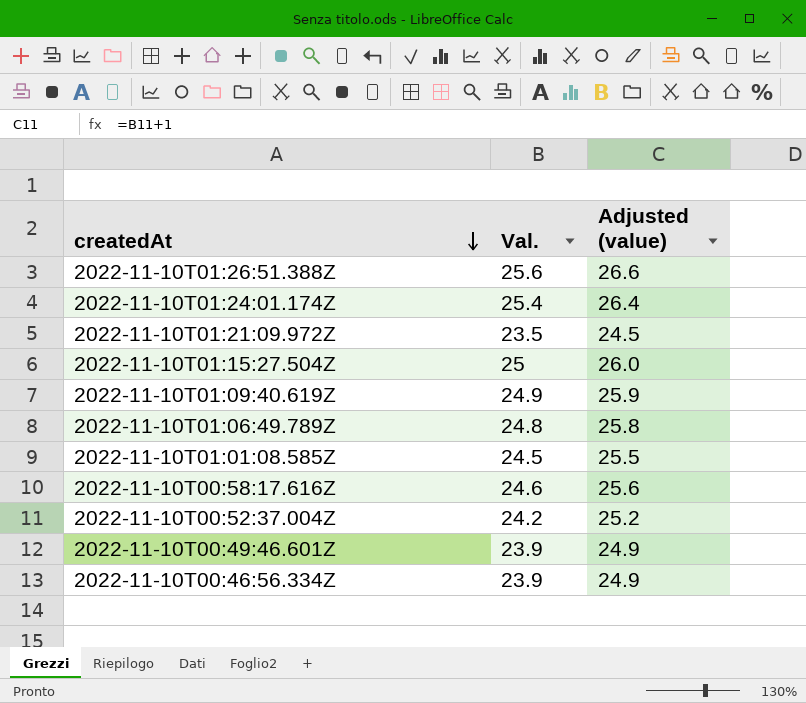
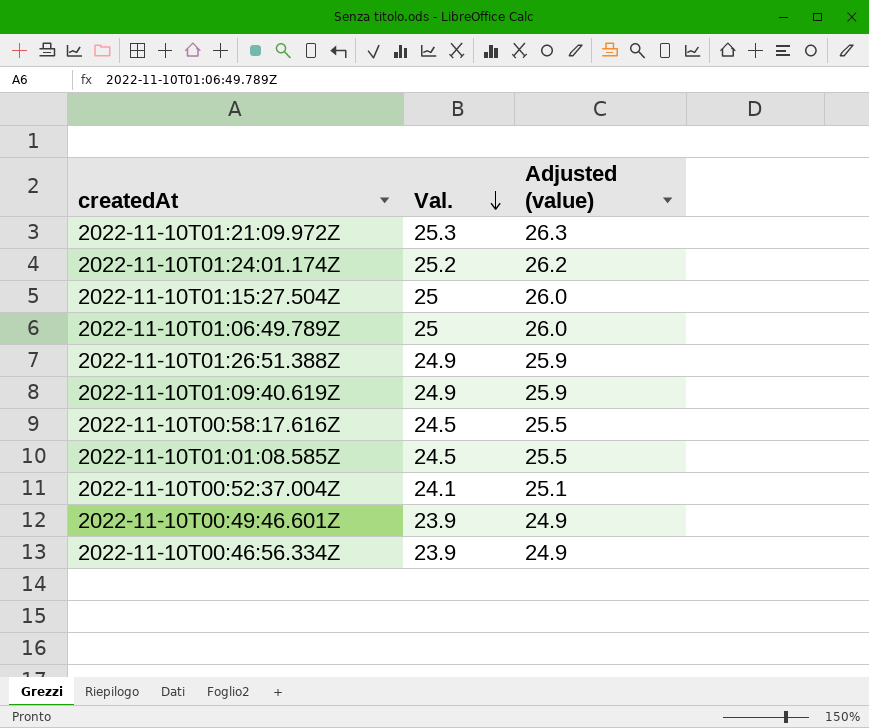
row order: createdAt descending -> Val. descending
2022-11-10T01:21:09.972Z | Val.: 23.5 -> 25.3
2022-11-10T01:21:09.972Z | Adjusted (value): 24.5 -> 26.3
2022-11-10T01:24:01.174Z | Val.: 25.4 -> 25.2
2022-11-10T01:24:01.174Z | Adjusted (value): 26.4 -> 26.2
2022-11-10T01:06:49.789Z | Val.: 24.8 -> 25
2022-11-10T01:06:49.789Z | Adjusted (value): 25.8 -> 26.0
2022-11-10T01:26:51.388Z | Val.: 25.6 -> 24.9
2022-11-10T01:26:51.388Z | Adjusted (value): 26.6 -> 25.9
2022-11-10T00:58:17.616Z | Val.: 24.6 -> 24.5
2022-11-10T00:58:17.616Z | Adjusted (value): 25.6 -> 25.5
2022-11-10T00:52:37.004Z | Val.: 24.2 -> 24.1
2022-11-10T00:52:37.004Z | Adjusted (value): 25.2 -> 25.1

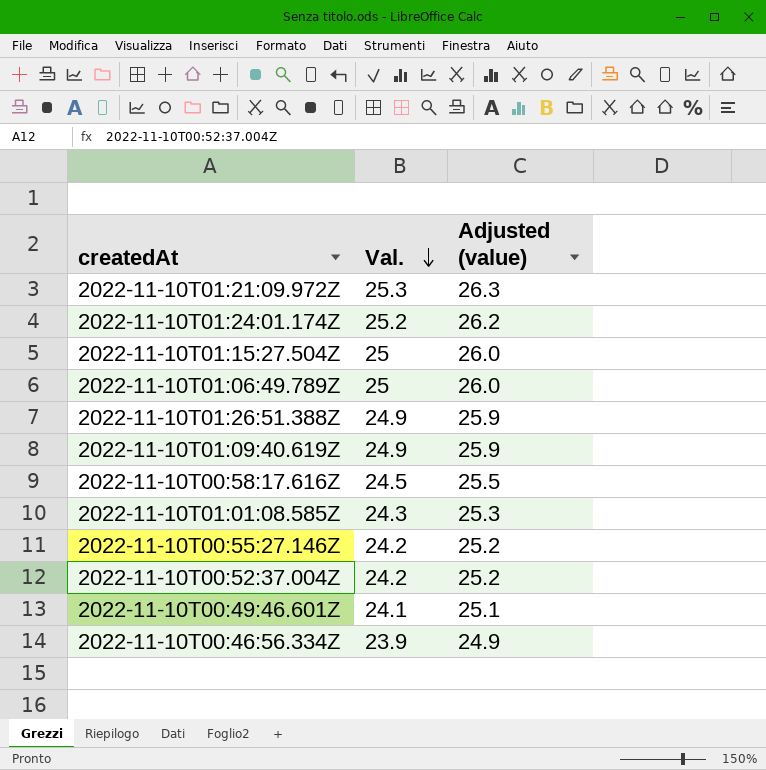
2022-11-10T01:01:08.585Z | Val.: 24.5 -> 24.3
2022-11-10T01:01:08.585Z | Adjusted (value): 25.5 -> 25.3
row 2022-11-10T00:55:27.146Z: none -> 24.2 | 25.2
2022-11-10T00:52:37.004Z | Val.: 24.1 -> 24.2
2022-11-10T00:52:37.004Z | Adjusted (value): 25.1 -> 25.2
2022-11-10T00:49:46.601Z | Val.: 23.9 -> 24.1
2022-11-10T00:49:46.601Z | Adjusted (value): 24.9 -> 25.1

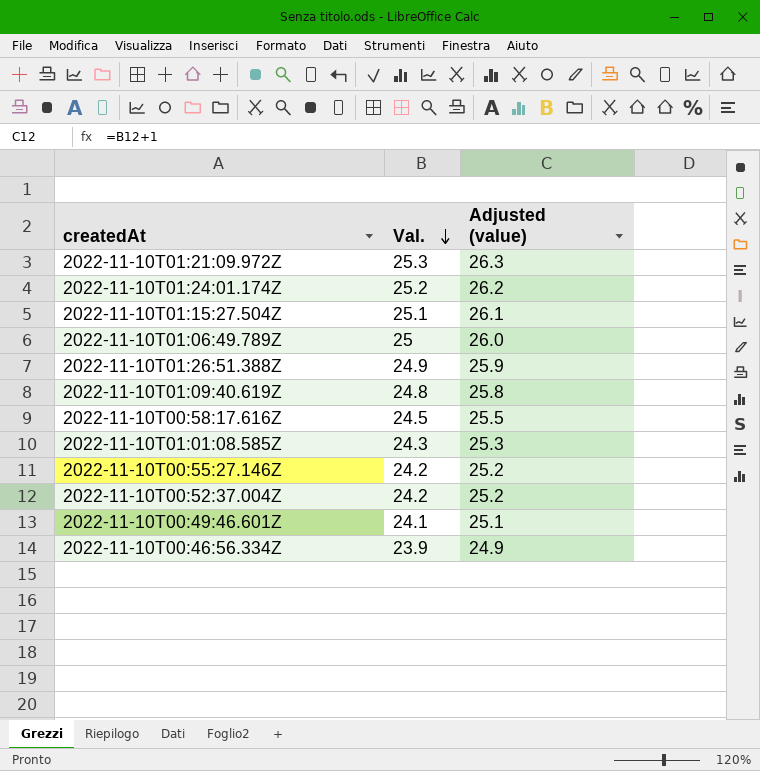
2022-11-10T01:15:27.504Z | Val.: 25 -> 25.1
2022-11-10T01:15:27.504Z | Adjusted (value): 26.0 -> 26.1
2022-11-10T01:09:40.619Z | Val.: 24.9 -> 24.8
2022-11-10T01:09:40.619Z | Adjusted (value): 25.9 -> 25.8

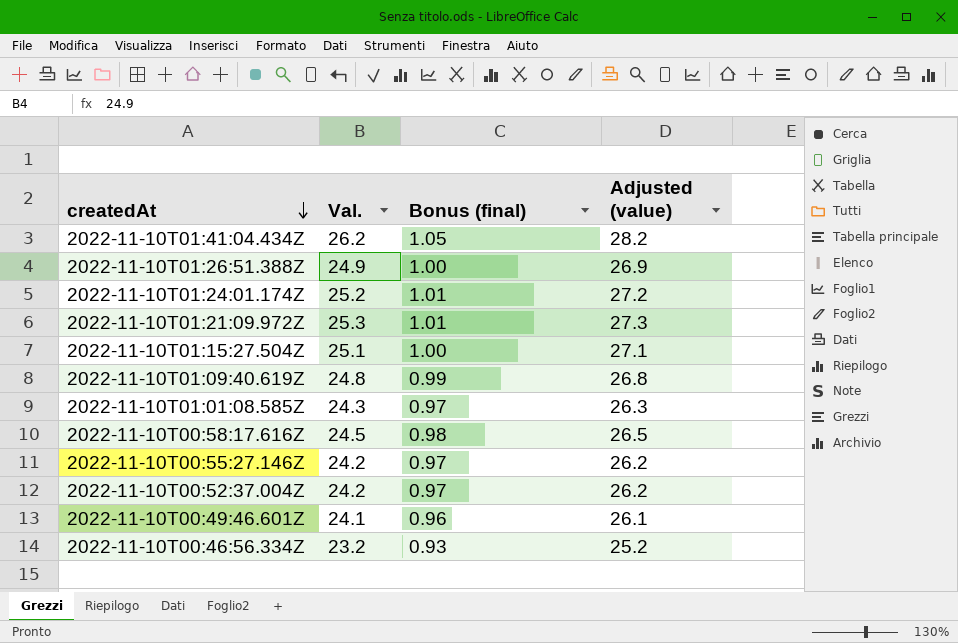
row order: Val. descending -> createdAt descending
column Bonus (final) | formula: none -> [Val.] * 0.04
column Adjusted (value) | formula: [Val.] + 1 -> [Val.] + 2
row 2022-11-10T01:06:49.789Z: 25 | 26.0 -> none
row 2022-11-10T01:41:04.434Z: none -> 26.2 | 1.05 | 28.2
2022-11-10T00:46:56.334Z | Val.: 23.9 -> 23.2

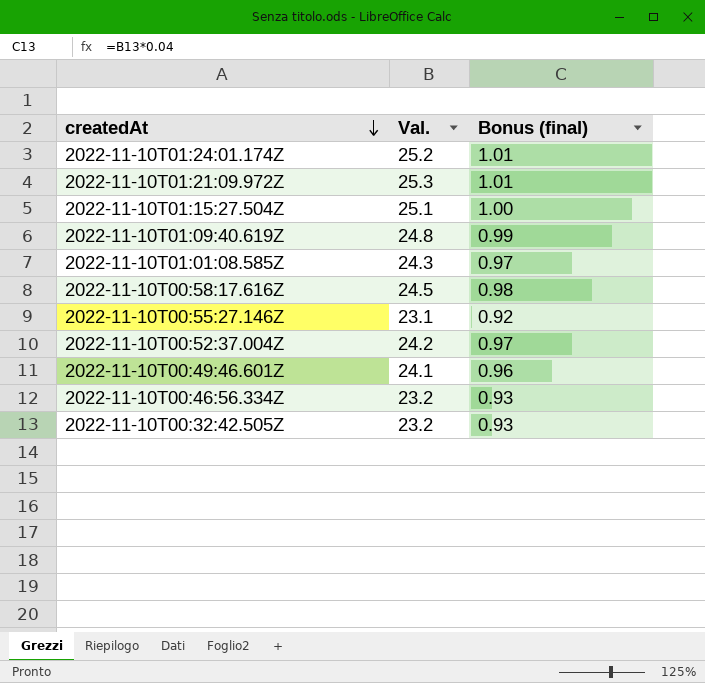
column Adjusted (value) | formula: [Val.] + 2 -> none
row 2022-11-10T01:41:04.434Z: 26.2 | 1.05 | 28.2 -> none
row 2022-11-10T01:26:51.388Z: 24.9 | 1.00 | 26.9 -> none
2022-11-10T00:55:27.146Z | Val.: 24.2 -> 23.1
2022-11-10T00:55:27.146Z | Bonus (final): 0.97 -> 0.92
row 2022-11-10T00:32:42.505Z: none -> 23.2 | 0.93

